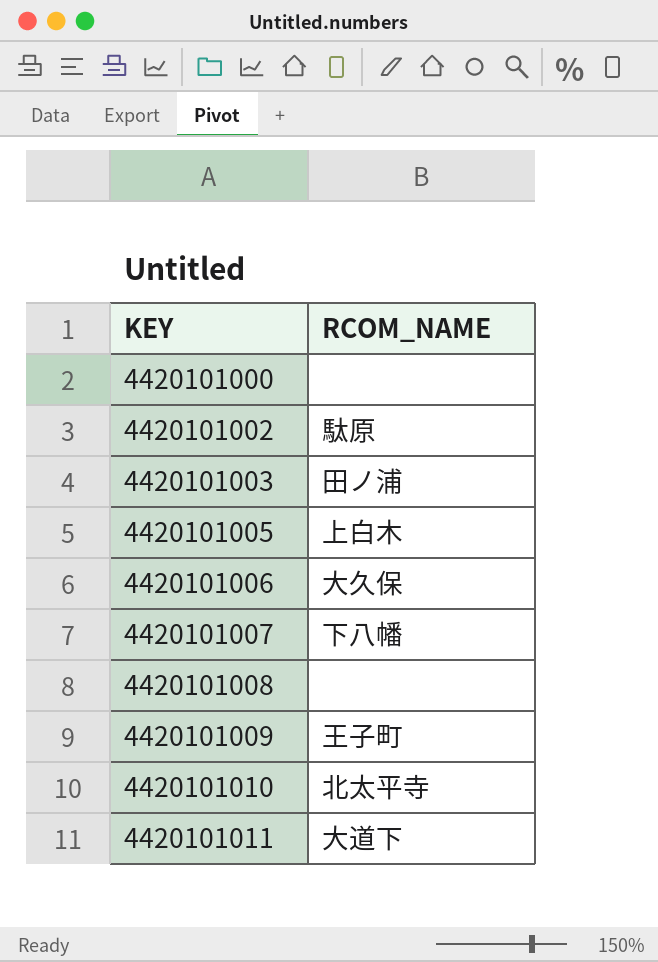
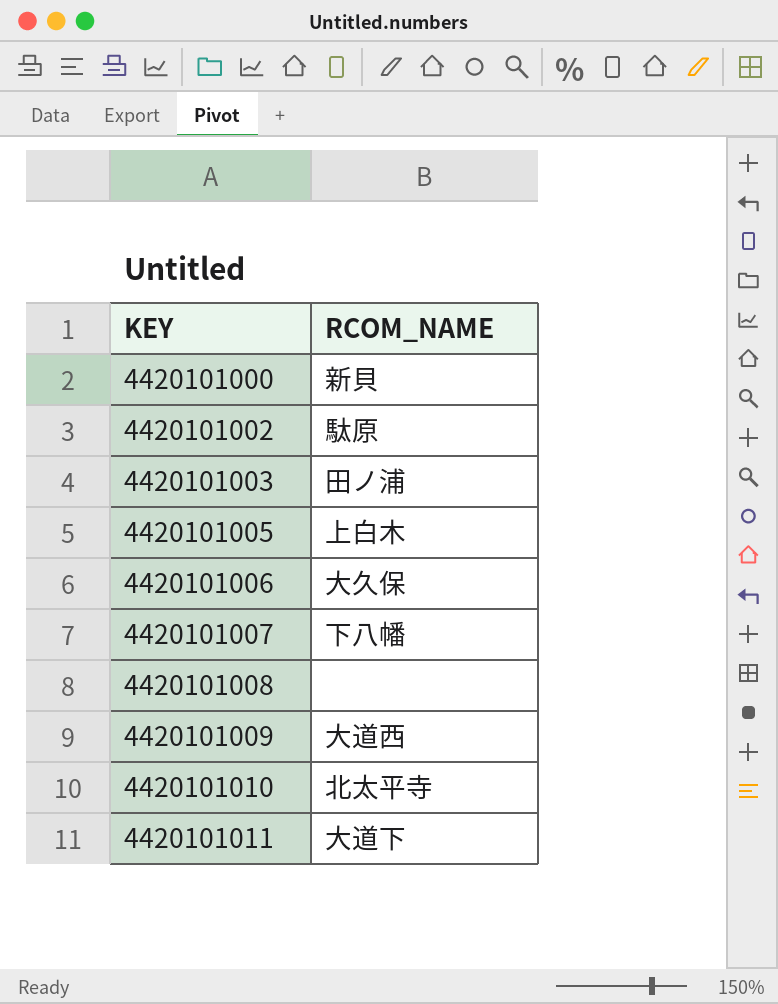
4420101000 | RCOM_NAME: none -> 新貝
4420101009 | RCOM_NAME: 王子町 -> 大道西

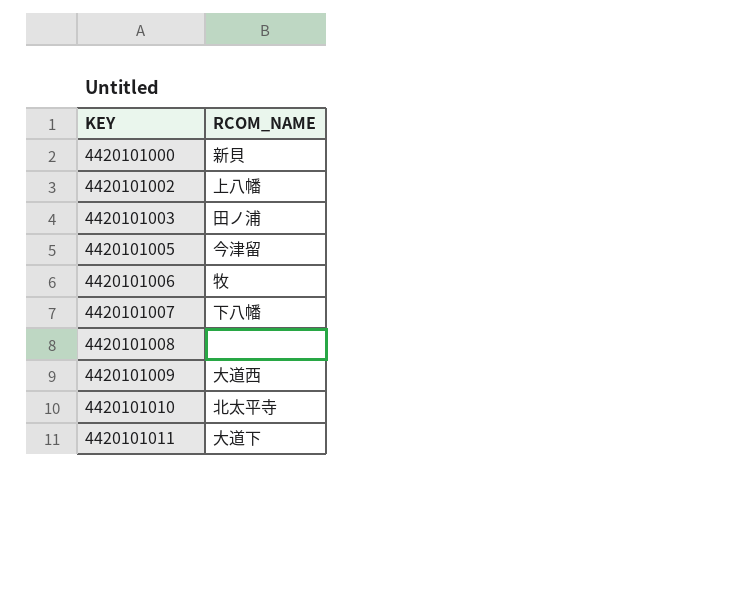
4420101002 | RCOM_NAME: 駄原 -> 上八幡
4420101005 | RCOM_NAME: 上白木 -> 今津留
4420101006 | RCOM_NAME: 大久保 -> 牧

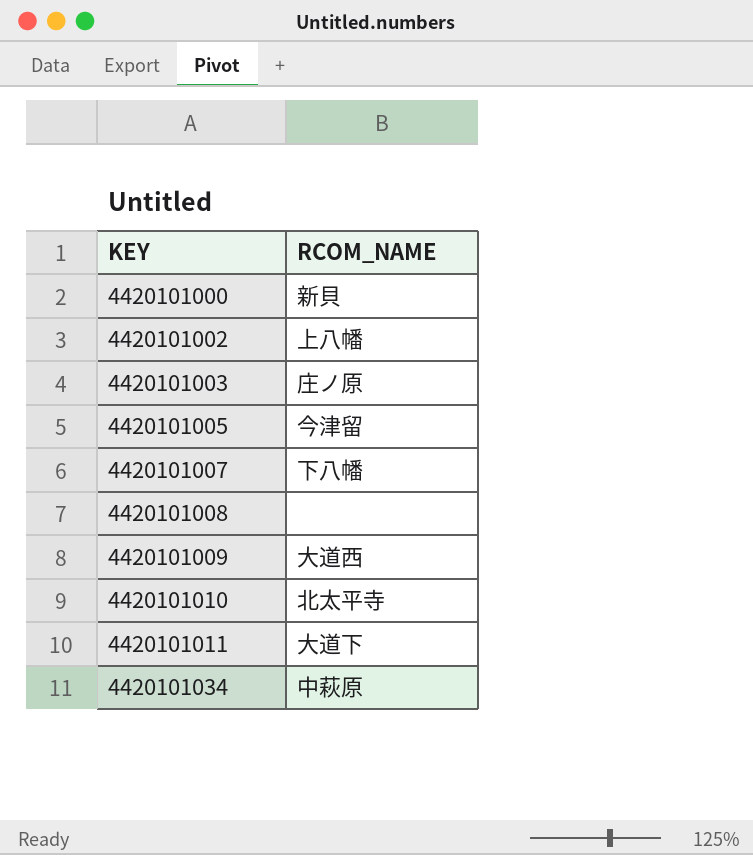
row 4420101006: 牧 -> none
4420101003 | RCOM_NAME: 田ノ浦 -> 庄ノ原
row 4420101034: none -> 中萩原

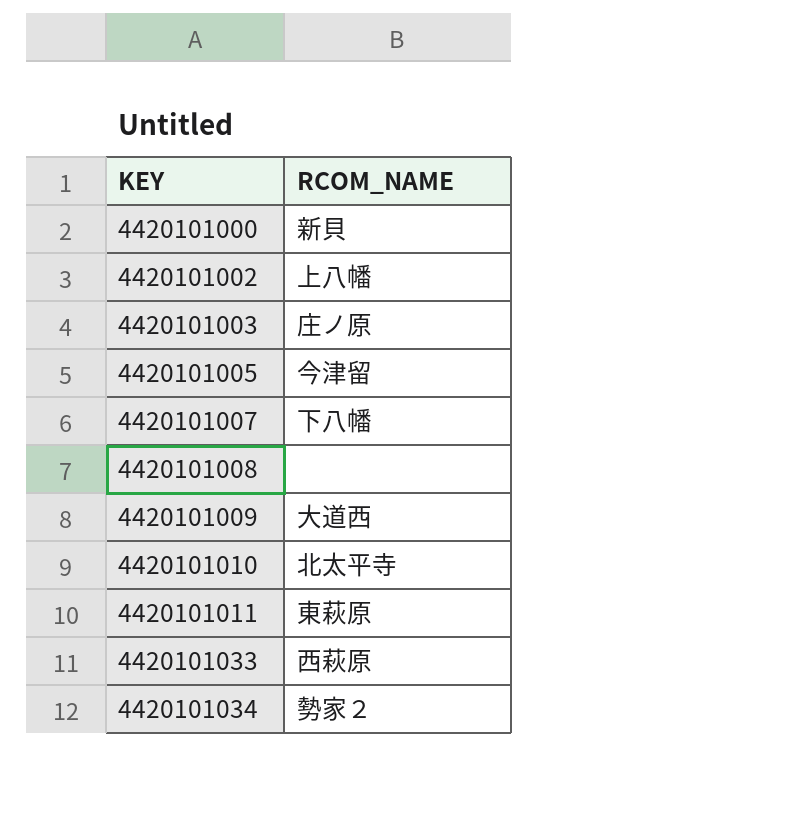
4420101011 | RCOM_NAME: 大道下 -> 東萩原
row 4420101033: none -> 西萩原
4420101034 | RCOM_NAME: 中萩原 -> 勢家２

